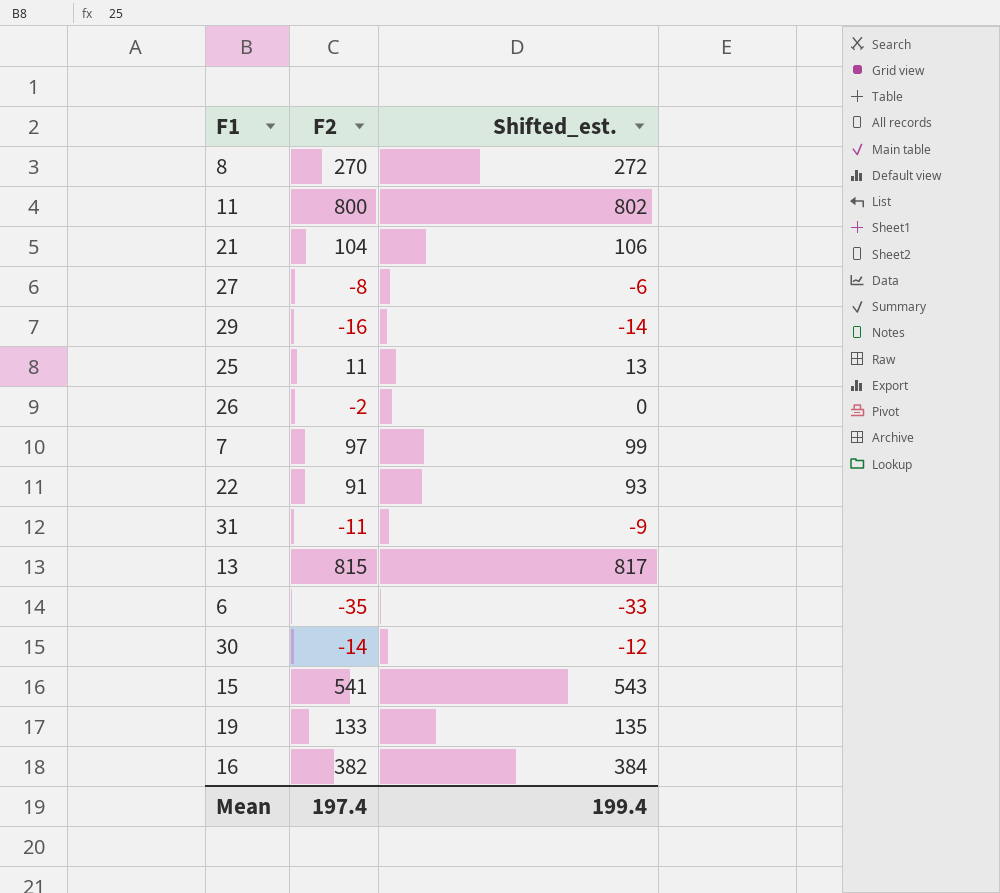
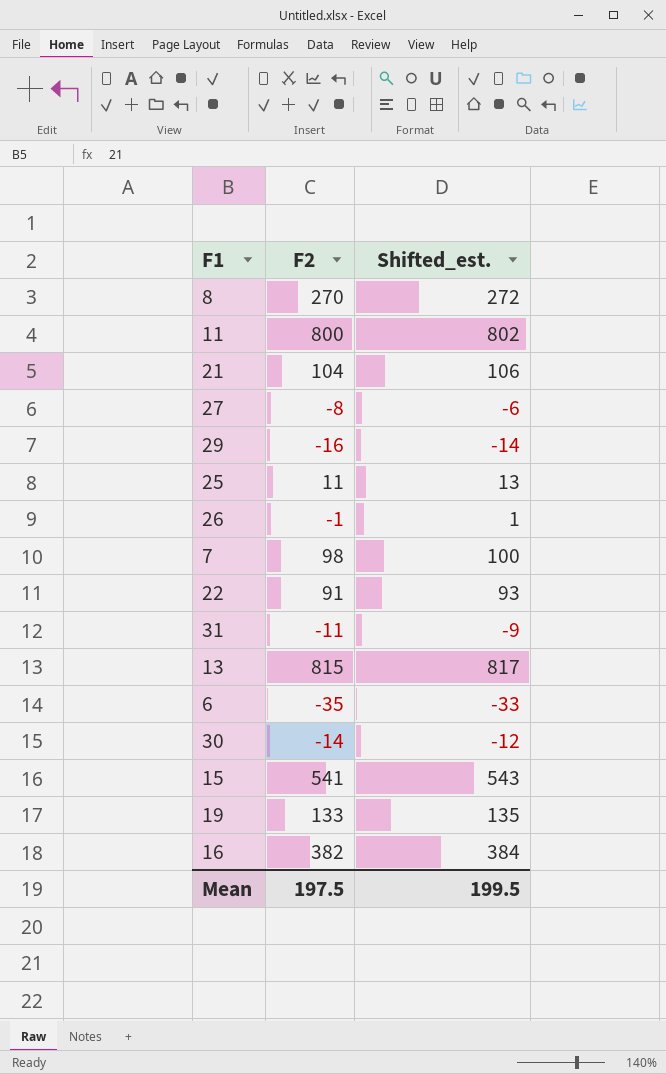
26 | F2: -2 -> -1
26 | Shifted_est.: 0 -> 1
7 | F2: 97 -> 98
7 | Shifted_est.: 99 -> 100
Mean | F2: 197.4 -> 197.5
Mean | Shifted_est.: 199.4 -> 199.5

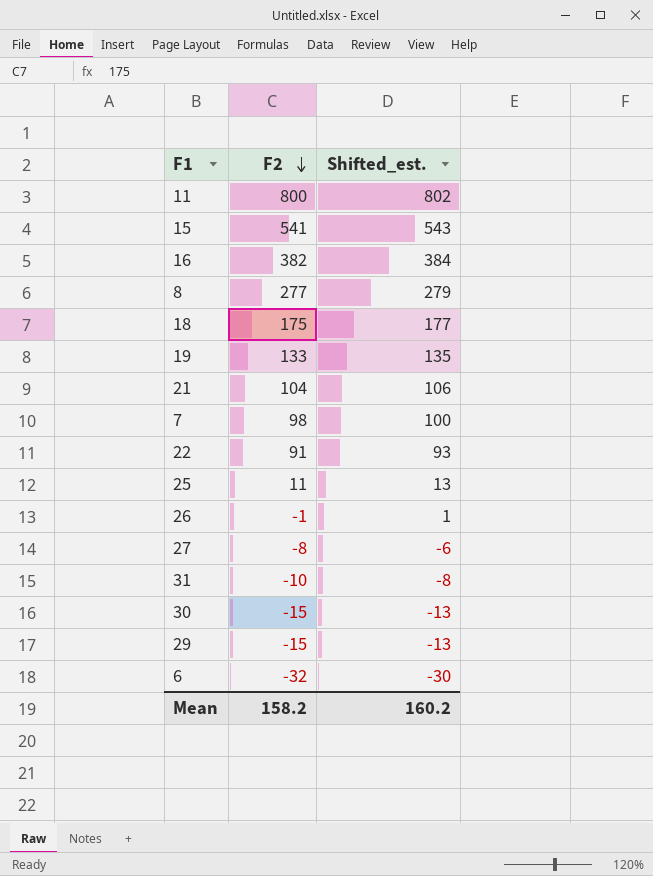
row order: none -> F2 descending
row 13: 815 | 817 -> none
8 | F2: 270 -> 277
8 | Shifted_est.: 272 -> 279
row 18: none -> 175 | 177
31 | F2: -11 -> -10
31 | Shifted_est.: -9 -> -8
30 | F2: -14 -> -15
30 | Shifted_est.: -12 -> -13
29 | F2: -16 -> -15
29 | Shifted_est.: -14 -> -13
6 | F2: -35 -> -32
6 | Shifted_est.: -33 -> -30
Mean | F2: 197.5 -> 158.2
Mean | Shifted_est.: 199.5 -> 160.2

